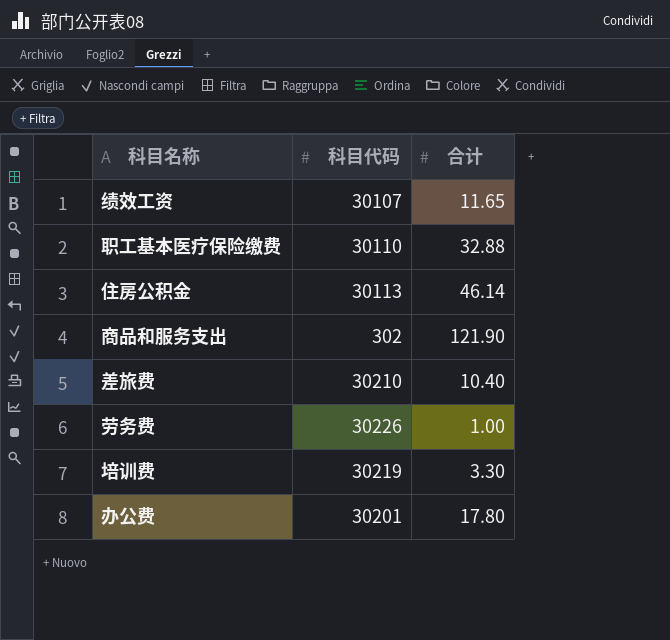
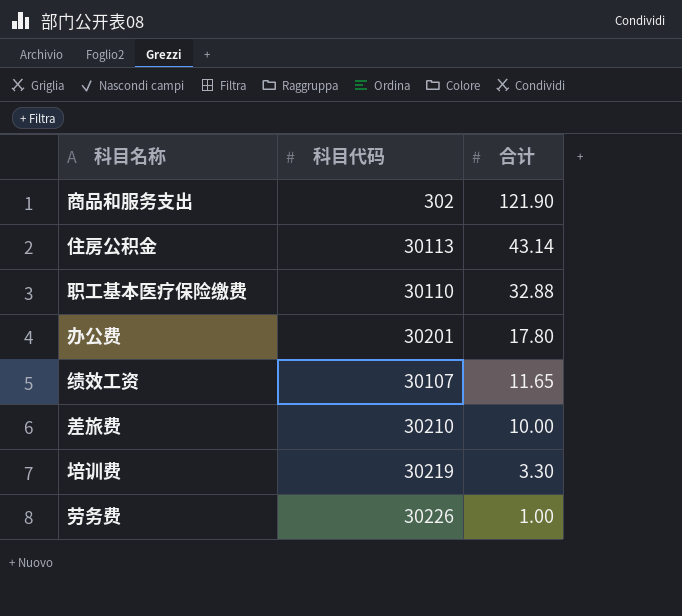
row order: none -> 合计 descending
住房公积金 | 合计: 46.14 -> 43.14
差旅费 | 合计: 10.40 -> 10.00

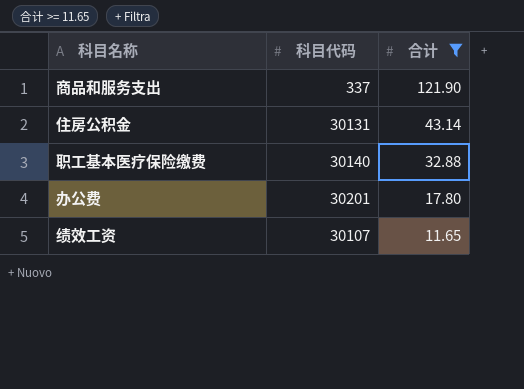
filter: none -> 合计 >= 11.65
商品和服务支出 | 科目代码: 302 -> 337
住房公积金 | 科目代码: 30113 -> 30131
职工基本医疗保险缴费 | 科目代码: 30110 -> 30140

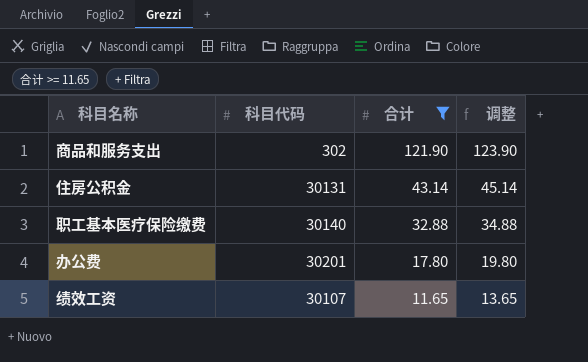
column 调整 | formula: none -> [合计] + 2
商品和服务支出 | 科目代码: 337 -> 302

